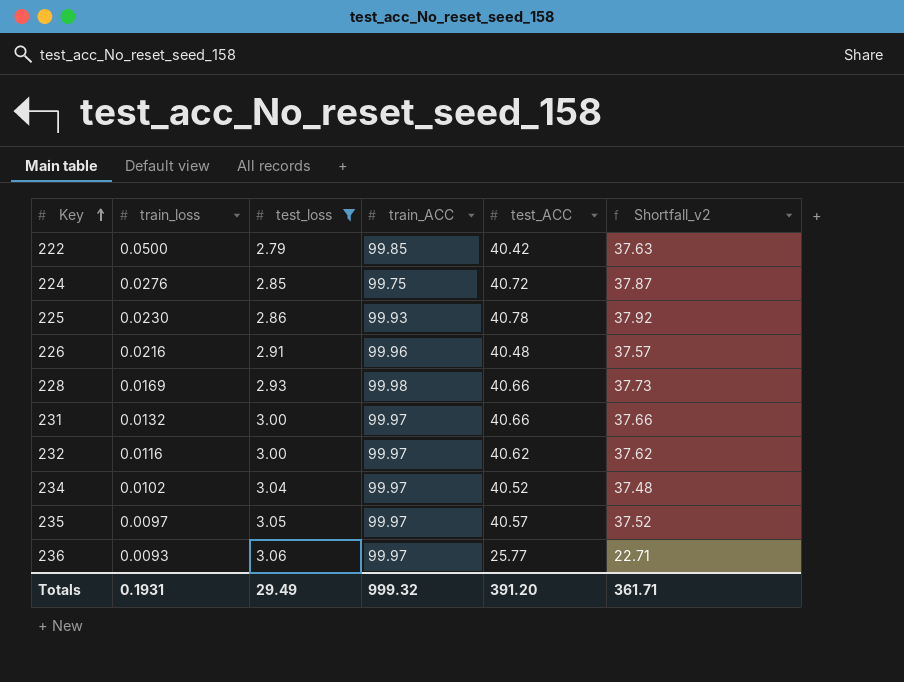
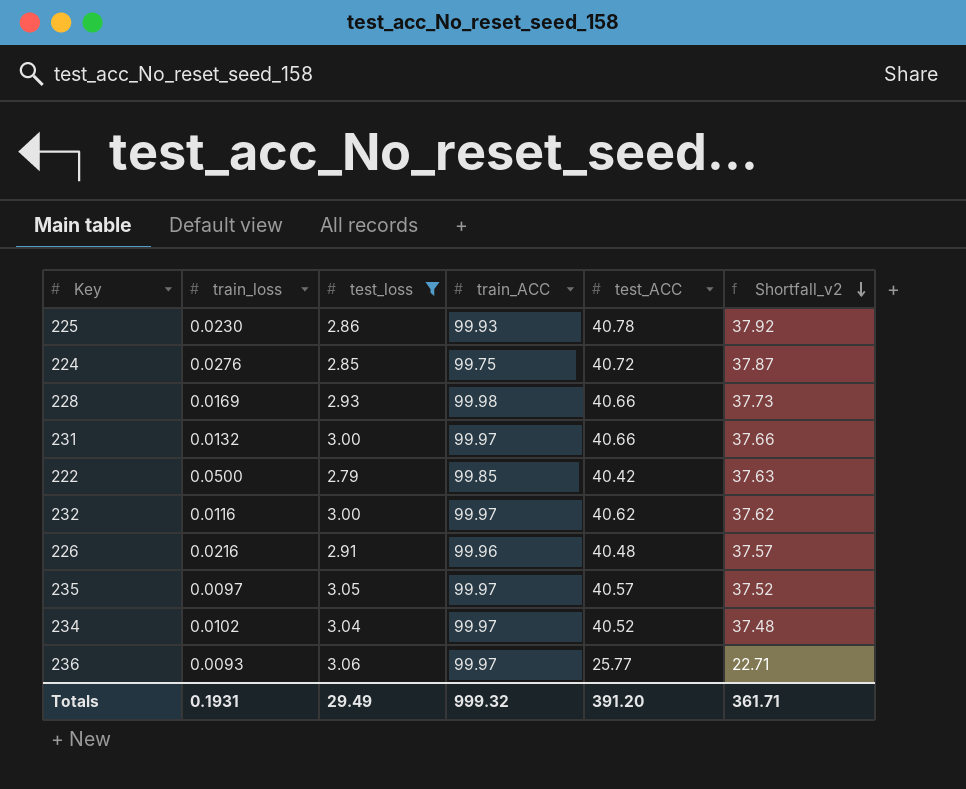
row order: Key ascending -> Shortfall_v2 descending

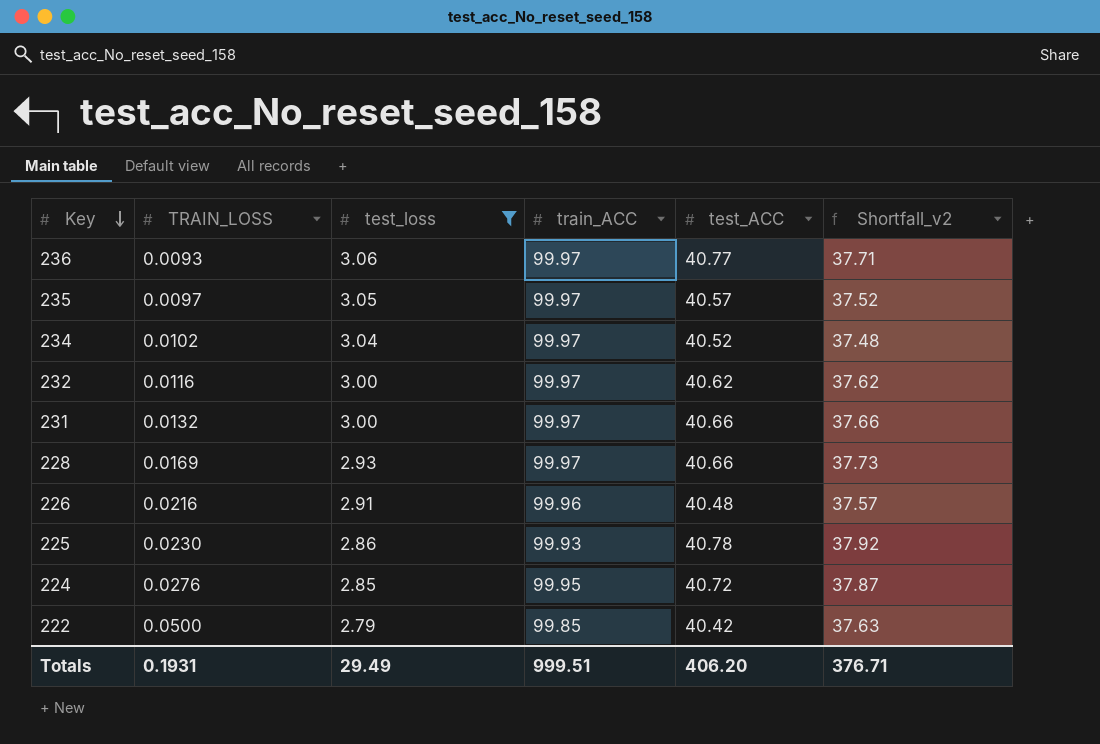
row order: Shortfall_v2 descending -> Key descending
column name: train_loss -> TRAIN_LOSS
236 | test_ACC: 25.77 -> 40.77
236 | Shortfall_v2: 22.71 -> 37.71
228 | train_ACC: 99.98 -> 99.97
224 | train_ACC: 99.75 -> 99.95
Totals | train_ACC: 999.32 -> 999.51
Totals | test_ACC: 391.20 -> 406.20
Totals | Shortfall_v2: 361.71 -> 376.71

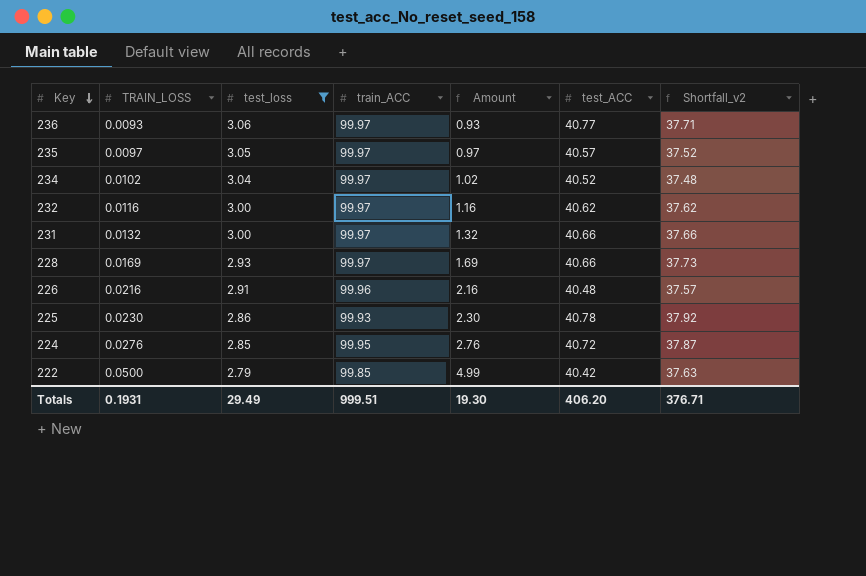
column Amount | formula: none -> [TRAIN_LOSS] * [train_ACC]

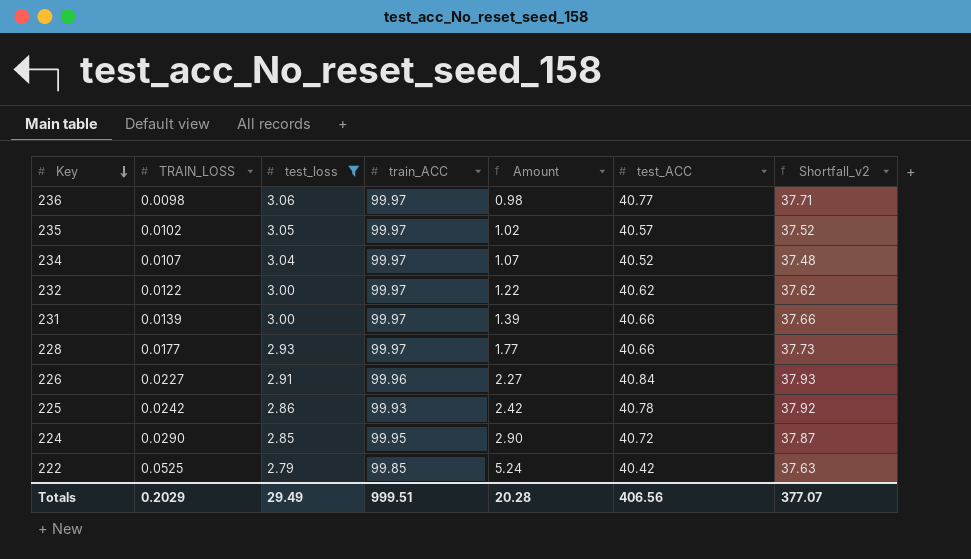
236 | TRAIN_LOSS: 0.0093 -> 0.0098
236 | Amount: 0.93 -> 0.98
235 | TRAIN_LOSS: 0.0097 -> 0.0102
235 | Amount: 0.97 -> 1.02
234 | TRAIN_LOSS: 0.0102 -> 0.0107
234 | Amount: 1.02 -> 1.07
232 | TRAIN_LOSS: 0.0116 -> 0.0122
232 | Amount: 1.16 -> 1.22
231 | TRAIN_LOSS: 0.0132 -> 0.0139
231 | Amount: 1.32 -> 1.39
228 | TRAIN_LOSS: 0.0169 -> 0.0177
228 | Amount: 1.69 -> 1.77
226 | TRAIN_LOSS: 0.0216 -> 0.0227
226 | Amount: 2.16 -> 2.27
226 | test_ACC: 40.48 -> 40.84
226 | Shortfall_v2: 37.57 -> 37.93
225 | TRAIN_LOSS: 0.0230 -> 0.0242
225 | Amount: 2.30 -> 2.42
224 | TRAIN_LOSS: 0.0276 -> 0.0290
224 | Amount: 2.76 -> 2.90
222 | TRAIN_LOSS: 0.0500 -> 0.0525
222 | Amount: 4.99 -> 5.24
Totals | TRAIN_LOSS: 0.1931 -> 0.2029
Totals | Amount: 19.30 -> 20.28
Totals | test_ACC: 406.20 -> 406.56
Totals | Shortfall_v2: 376.71 -> 377.07

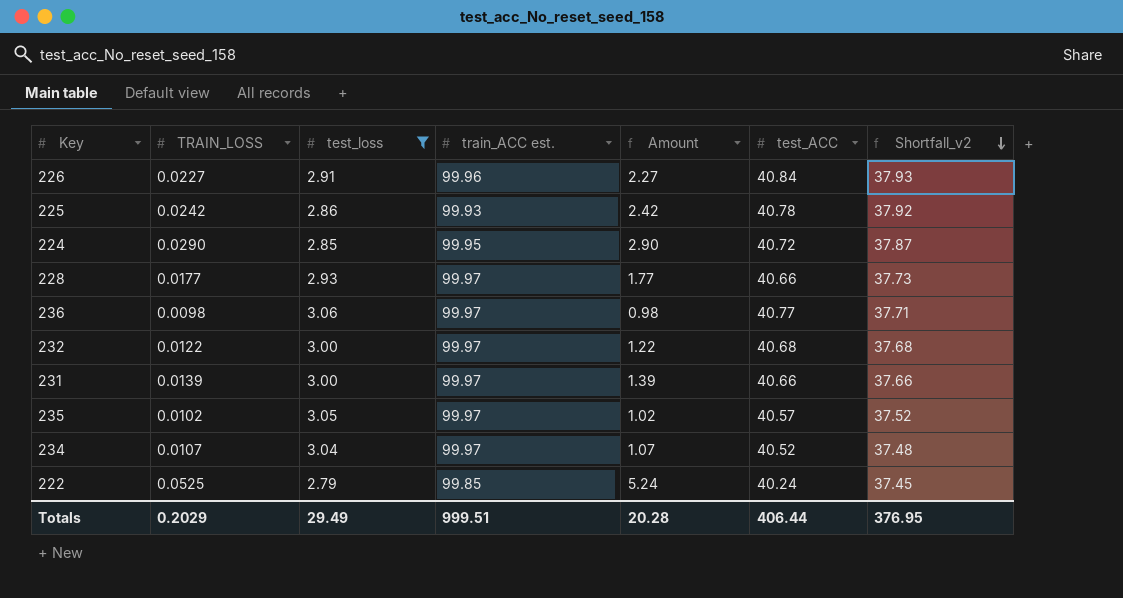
row order: Key descending -> Shortfall_v2 descending
column name: train_ACC -> train_ACC est.
232 | test_ACC: 40.62 -> 40.68
232 | Shortfall_v2: 37.62 -> 37.68
222 | test_ACC: 40.42 -> 40.24
222 | Shortfall_v2: 37.63 -> 37.45
Totals | test_ACC: 406.56 -> 406.44
Totals | Shortfall_v2: 377.07 -> 376.95

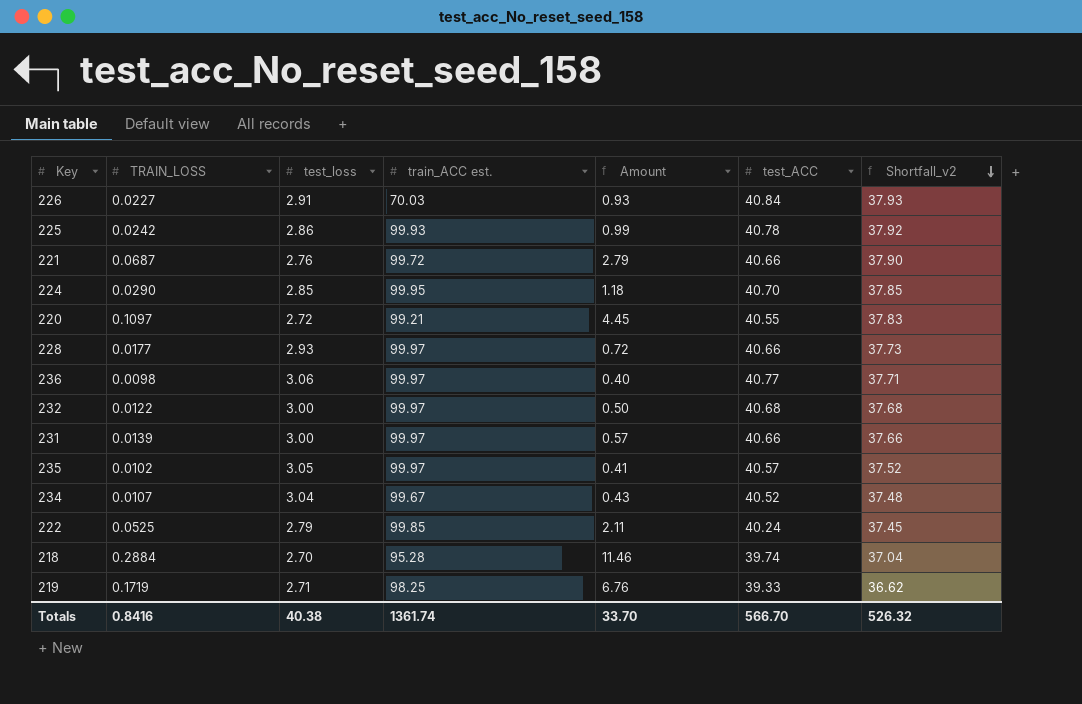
filter: test_loss >= 2.79 -> none
column Amount | formula: [TRAIN_LOSS] * [train_ACC est.] -> [TRAIN_LOSS] * [test_ACC]
226 | train_ACC est.: 99.96 -> 70.03
224 | test_ACC: 40.72 -> 40.70
224 | Shortfall_v2: 37.87 -> 37.85
234 | train_ACC est.: 99.97 -> 99.67
Totals | TRAIN_LOSS: 0.2029 -> 0.8416
Totals | test_loss: 29.49 -> 40.38
Totals | train_ACC est.: 999.51 -> 1361.74
Totals | Amount: 20.28 -> 33.70
Totals | test_ACC: 406.44 -> 566.70
Totals | Shortfall_v2: 376.95 -> 526.32

